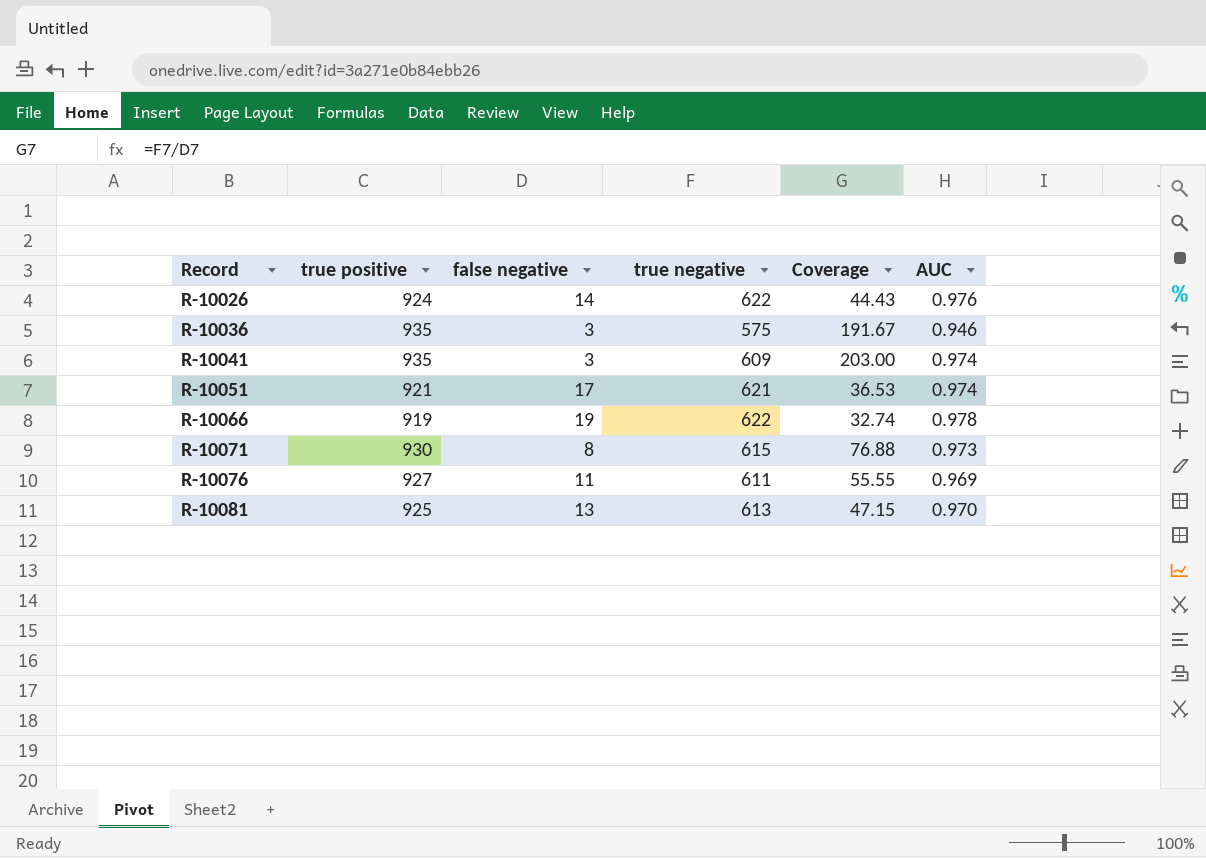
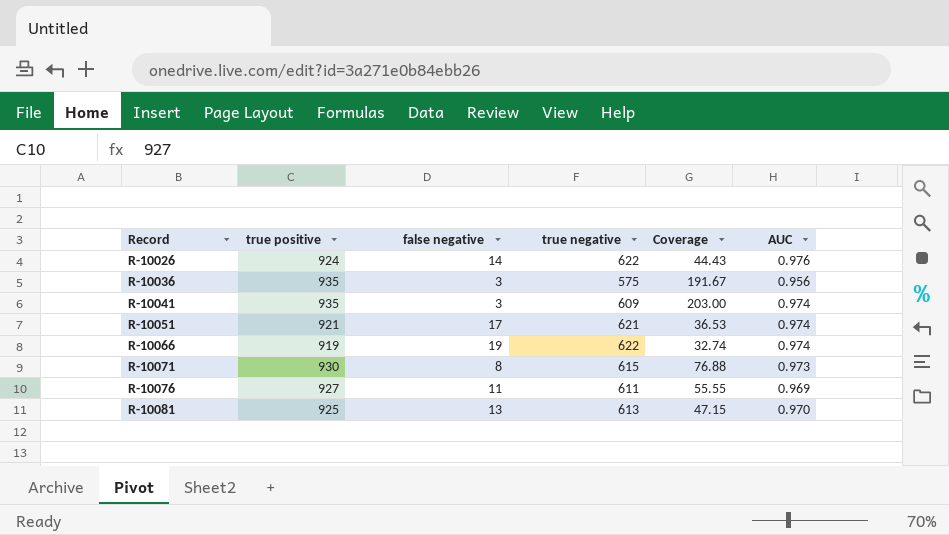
R-10036 | AUC: 0.946 -> 0.956
R-10066 | AUC: 0.978 -> 0.974

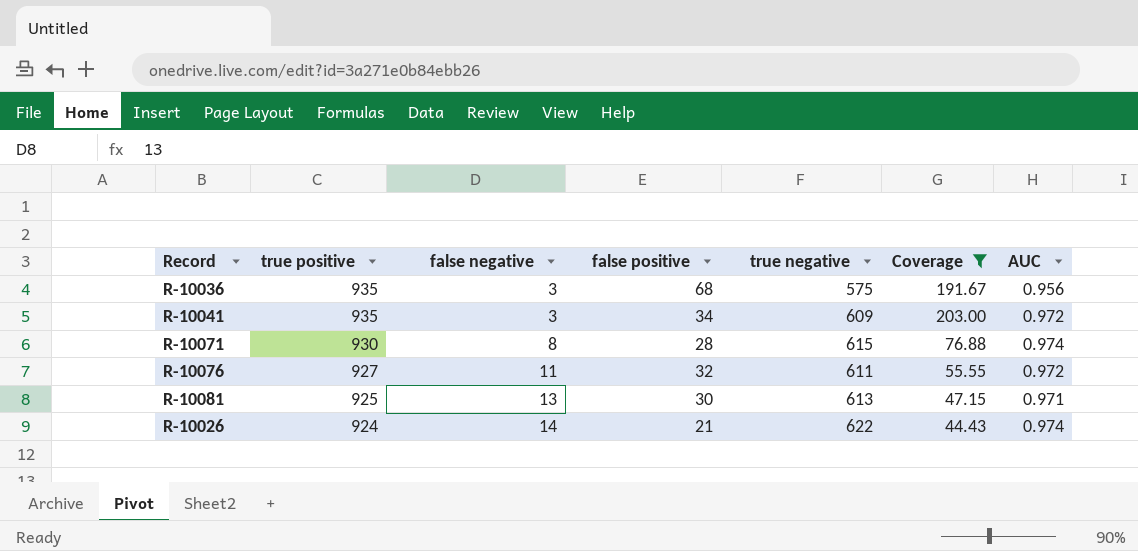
filter: none -> Coverage >= 44.43
row order: Record ascending -> true positive descending
column false positive | position: none -> 4
R-10041 | AUC: 0.974 -> 0.972
R-10071 | AUC: 0.973 -> 0.974
R-10076 | AUC: 0.969 -> 0.972
R-10081 | AUC: 0.970 -> 0.971
R-10026 | AUC: 0.976 -> 0.974

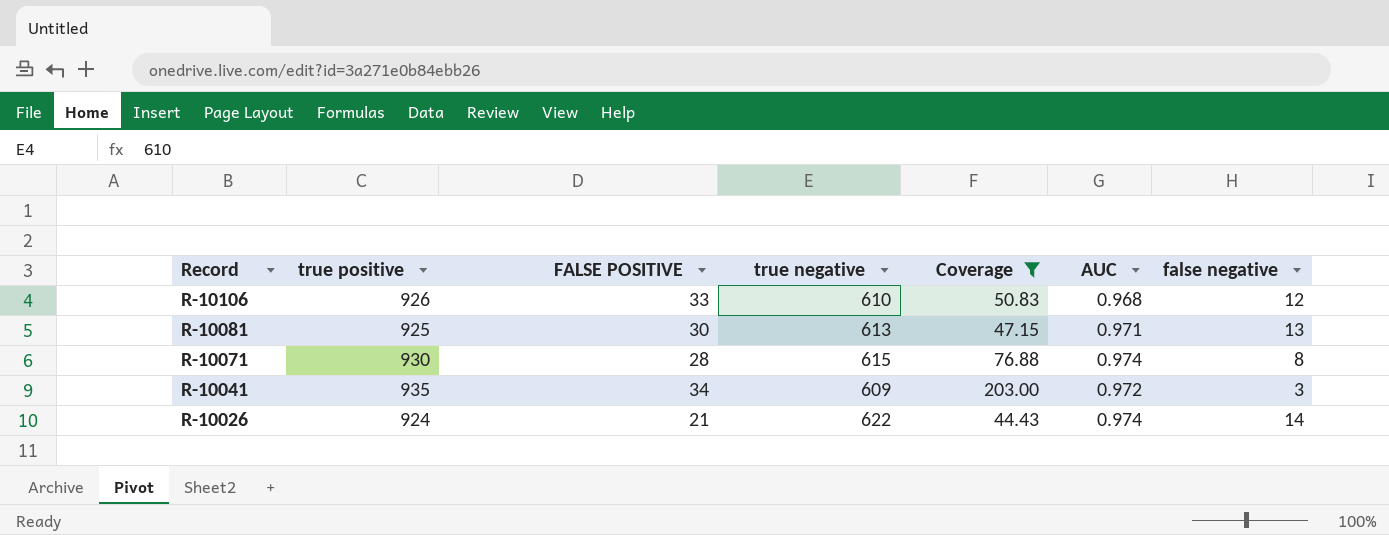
row order: true positive descending -> Record descending
column name: false positive -> FALSE POSITIVE
column false negative | position: 3 -> 7
row R-10036: 935 | 3 | 68 | 575 | 191.67 | 0.956 -> none
row R-10076: 927 | 11 | 32 | 611 | 55.55 | 0.972 -> none
row R-10106: none -> 926 | 33 | 610 | 50.83 | 0.968 | 12

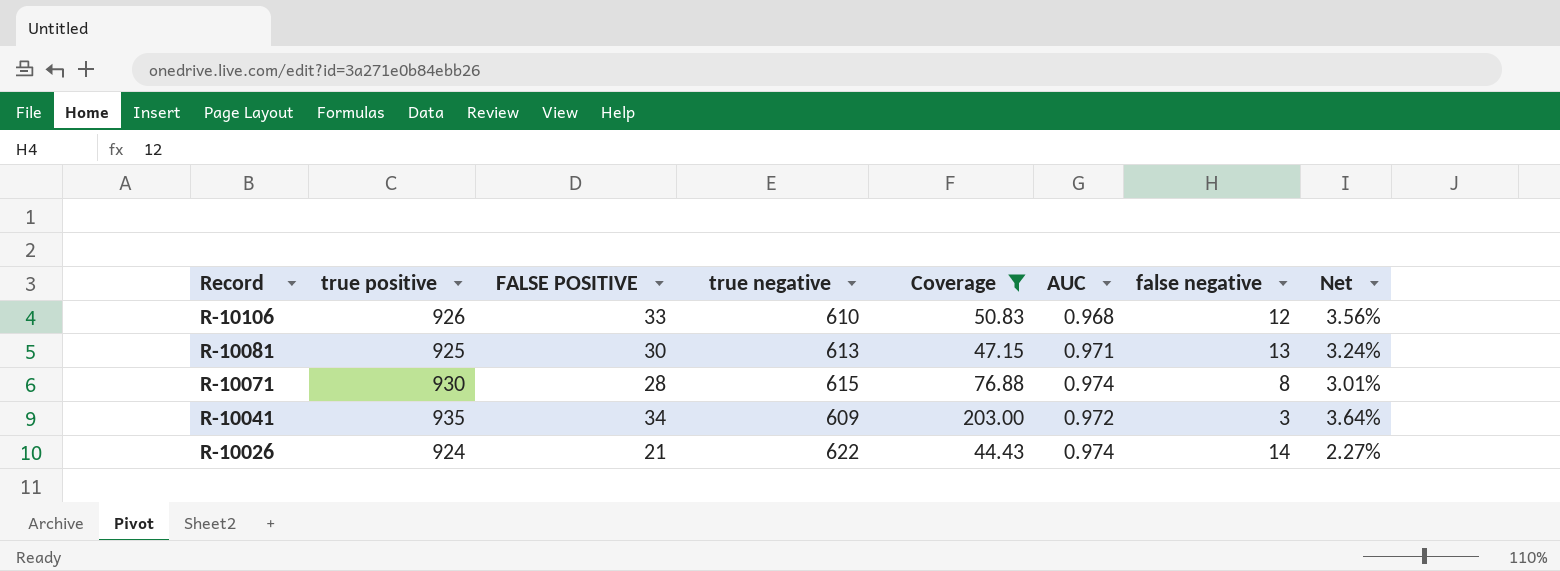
column Net | formula: none -> [FALSE POSITIVE] / [true positive]

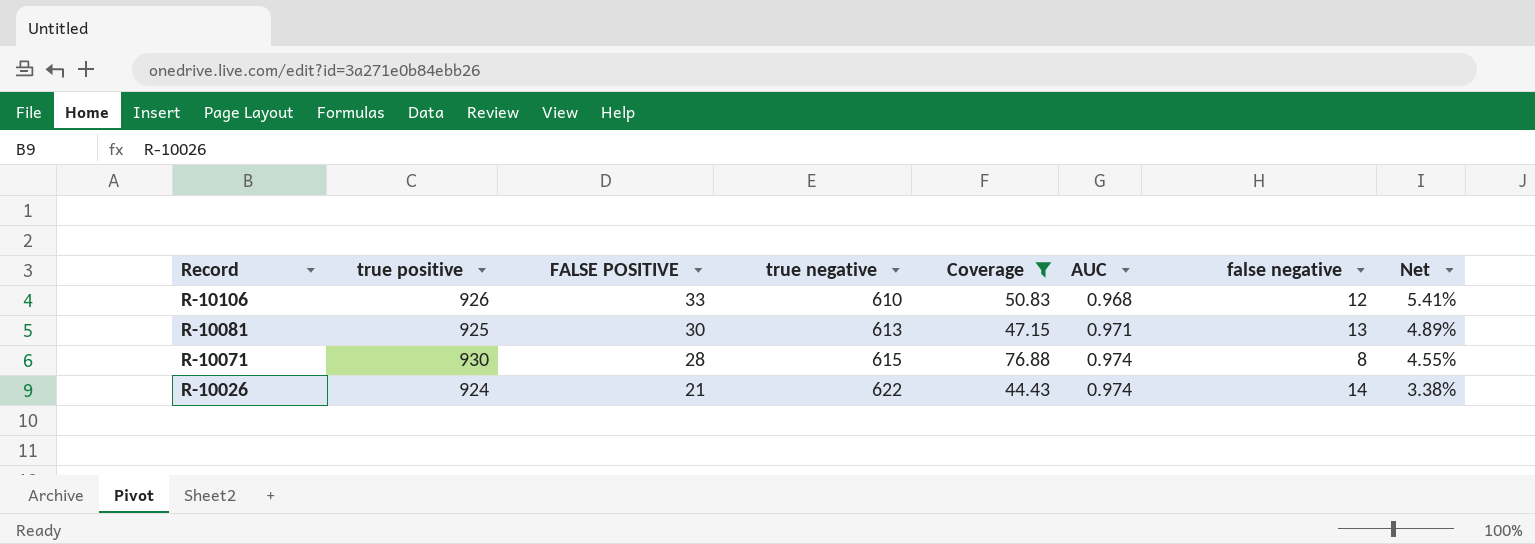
column Net | formula: [FALSE POSITIVE] / [true positive] -> [FALSE POSITIVE] / [true negative]
row R-10041: 935 | 34 | 609 | 203.00 | 0.972 | 3 | 3.64% -> none

